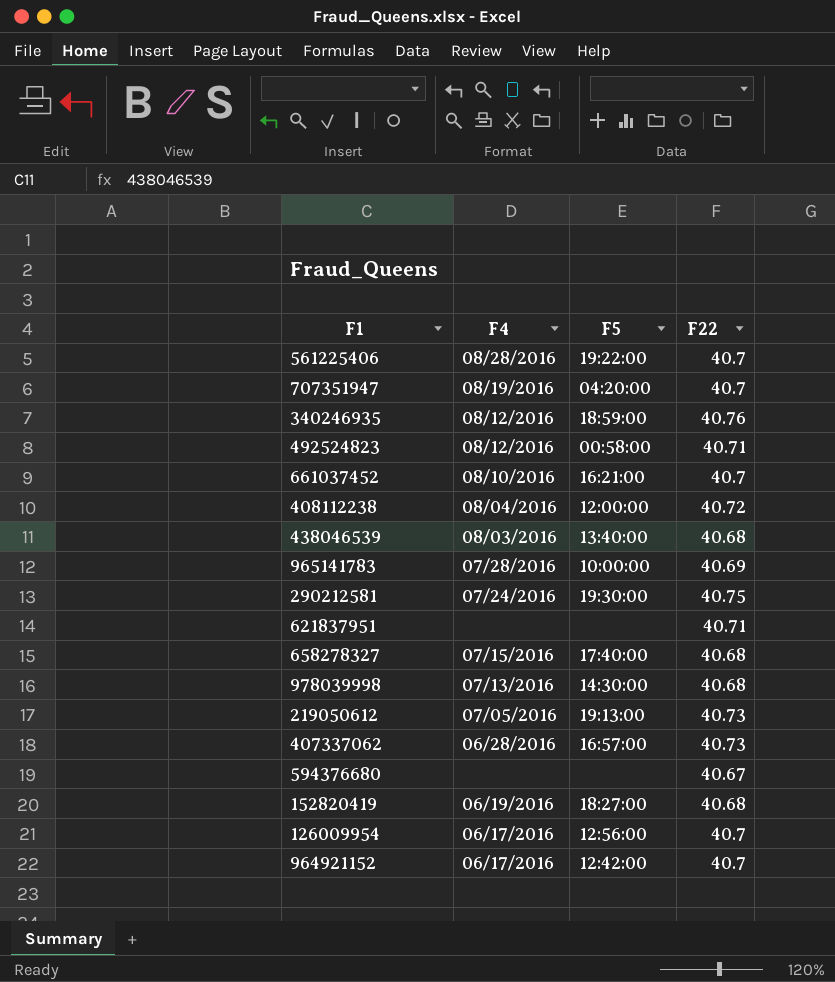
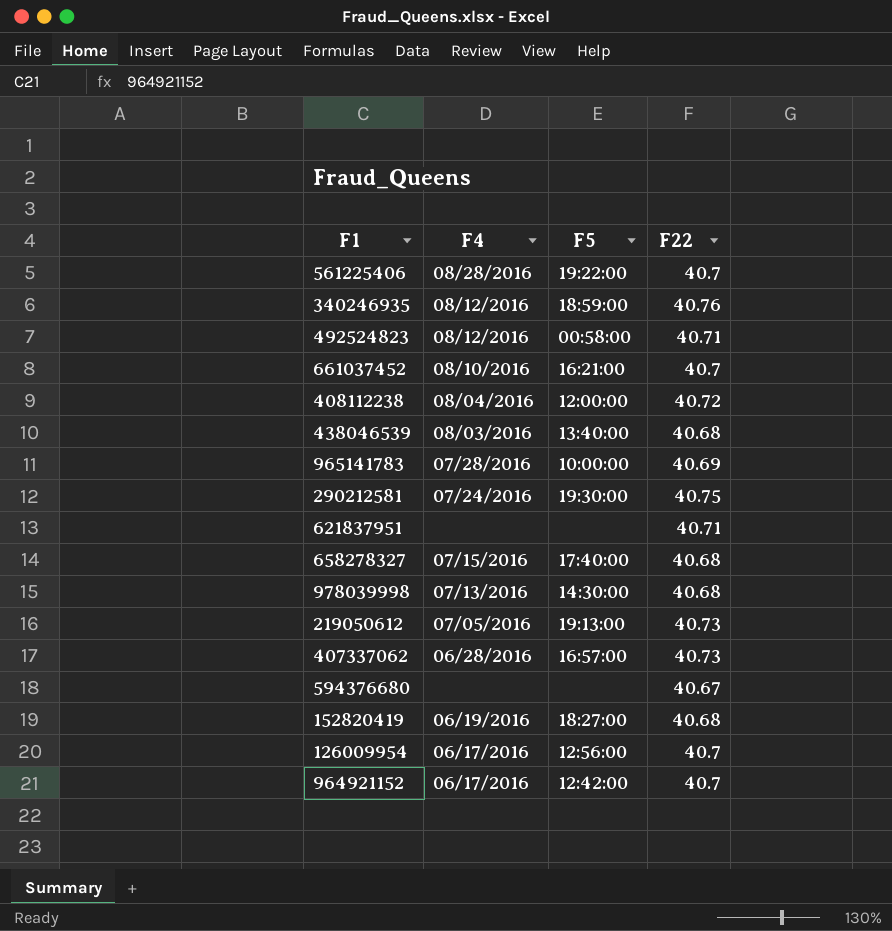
row 707351947: 08/19/2016 | 04:20:00 | 40.7 -> none

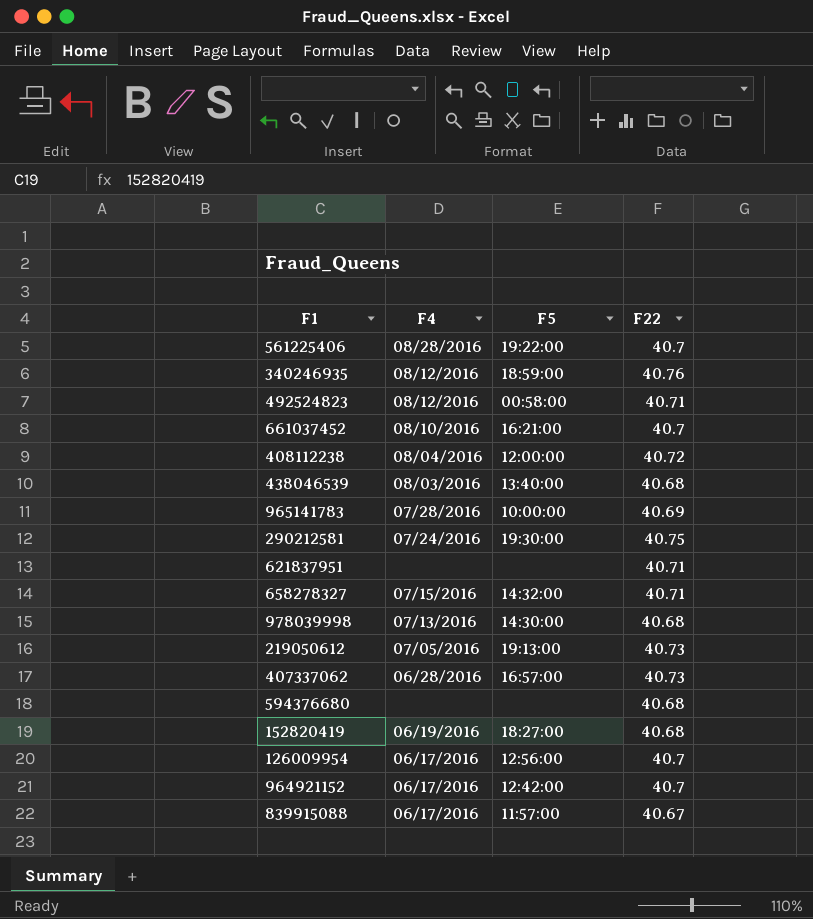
658278327 | F5: 17:40:00 -> 14:32:00
658278327 | F22: 40.68 -> 40.71
594376680 | F22: 40.67 -> 40.68
row 839915088: none -> 06/17/2016 | 11:57:00 | 40.67

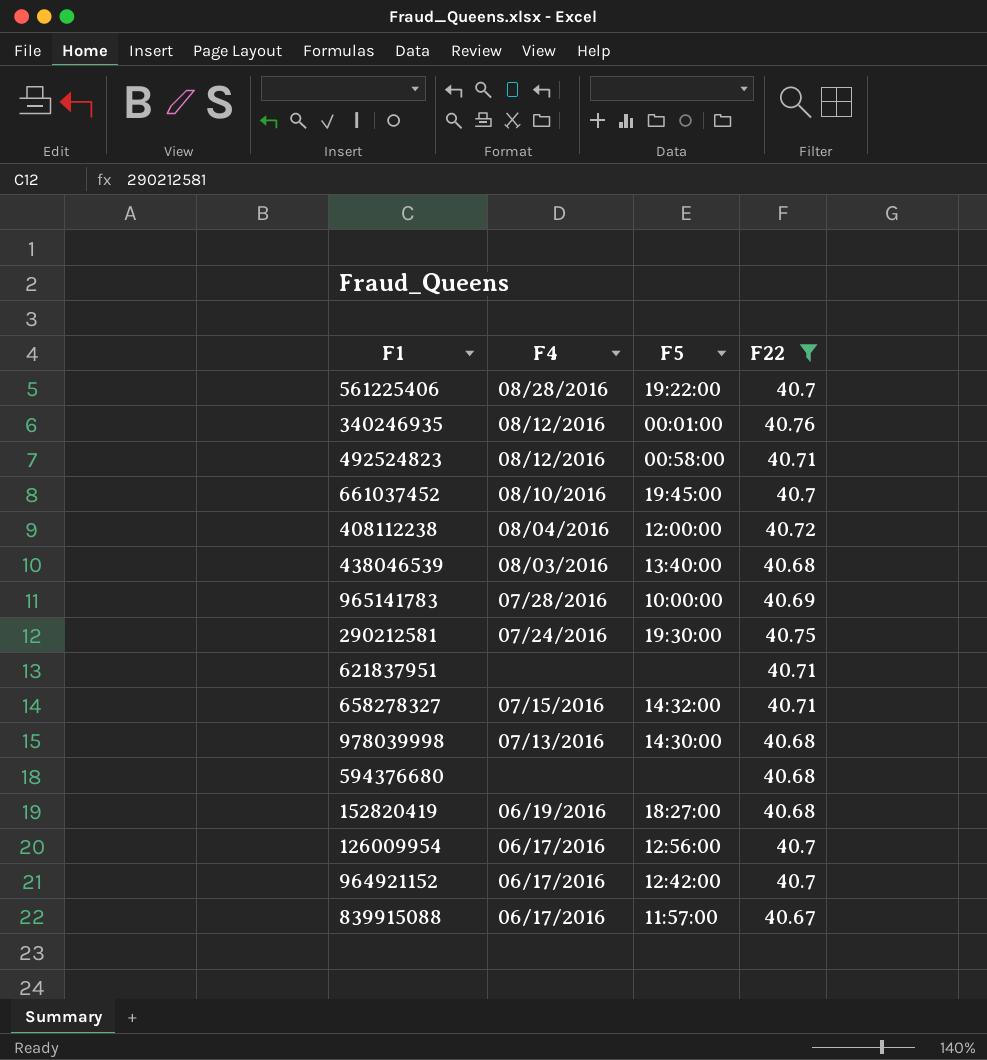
filter: none -> F22 != 40.73
340246935 | F5: 18:59:00 -> 00:01:00
661037452 | F5: 16:21:00 -> 19:45:00

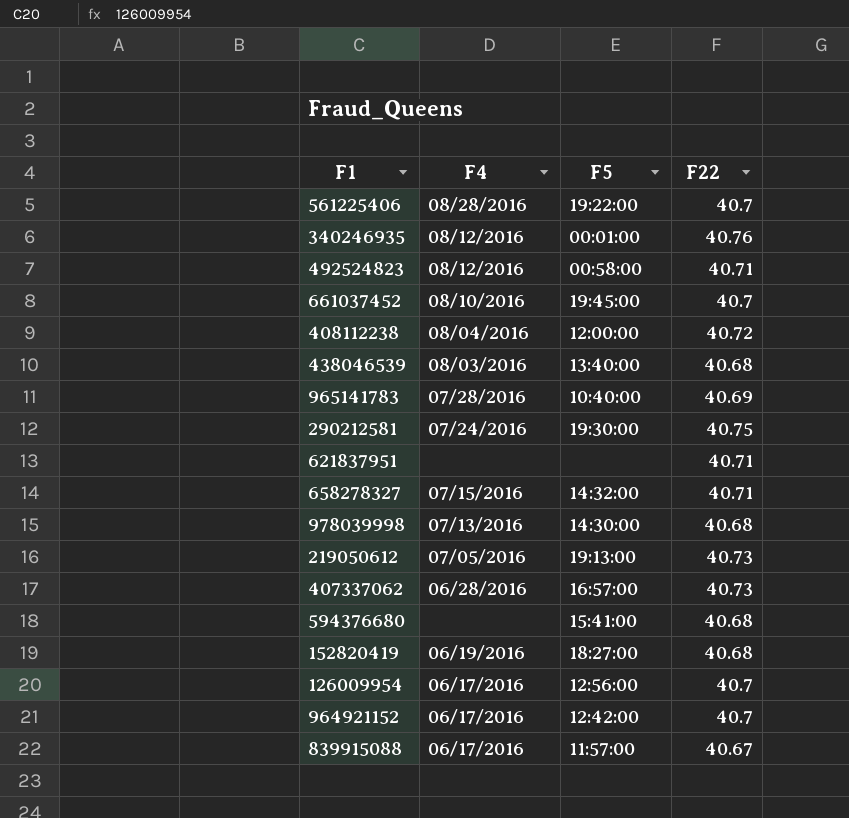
filter: F22 != 40.73 -> none
965141783 | F5: 10:00:00 -> 10:40:00
594376680 | F5: none -> 15:41:00

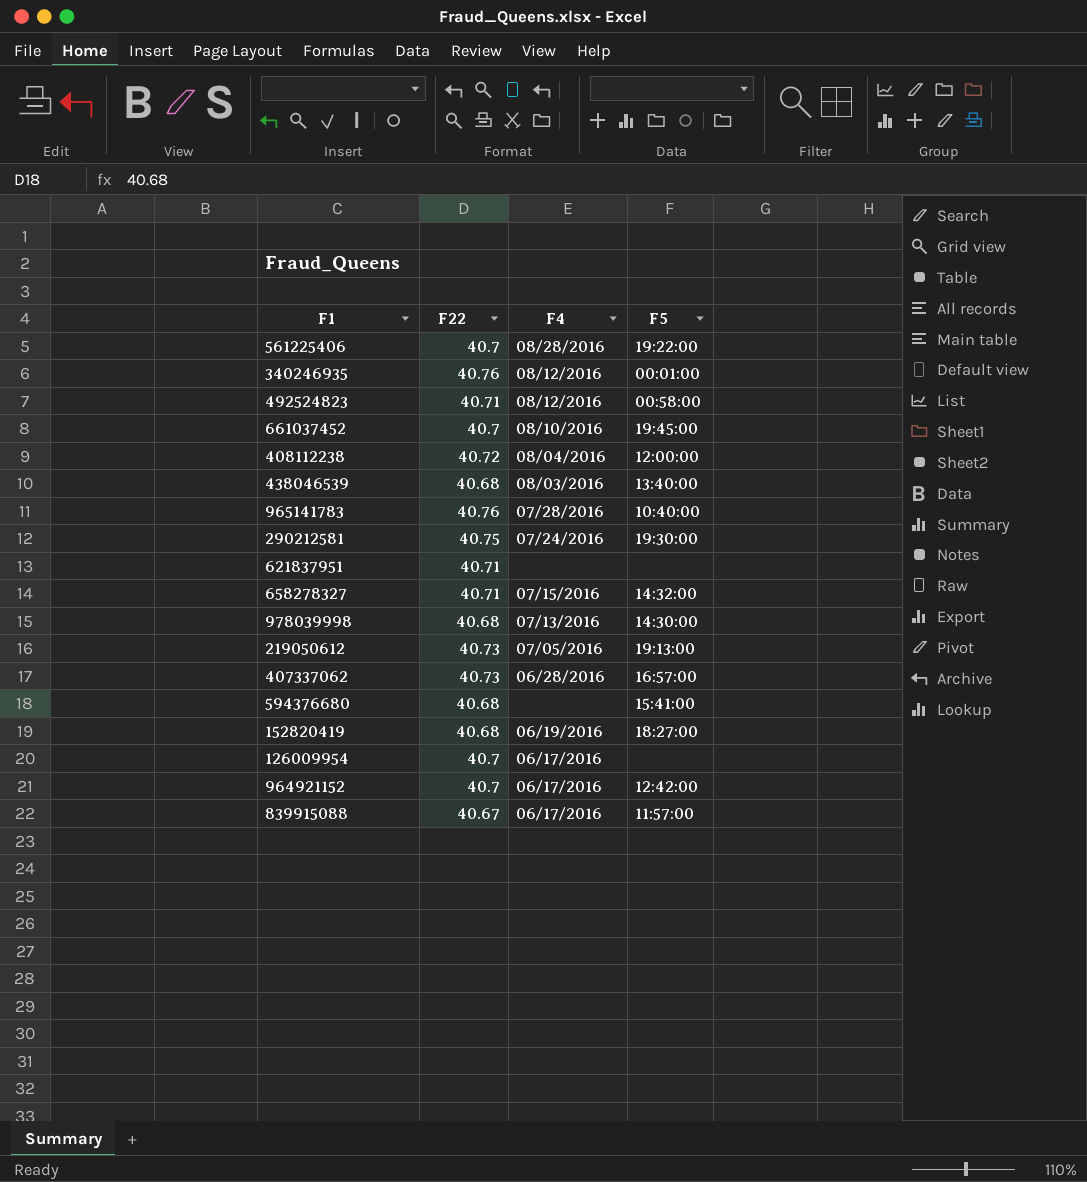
column F22 | position: 4 -> 2
965141783 | F22: 40.69 -> 40.76
126009954 | F5: 12:56:00 -> none

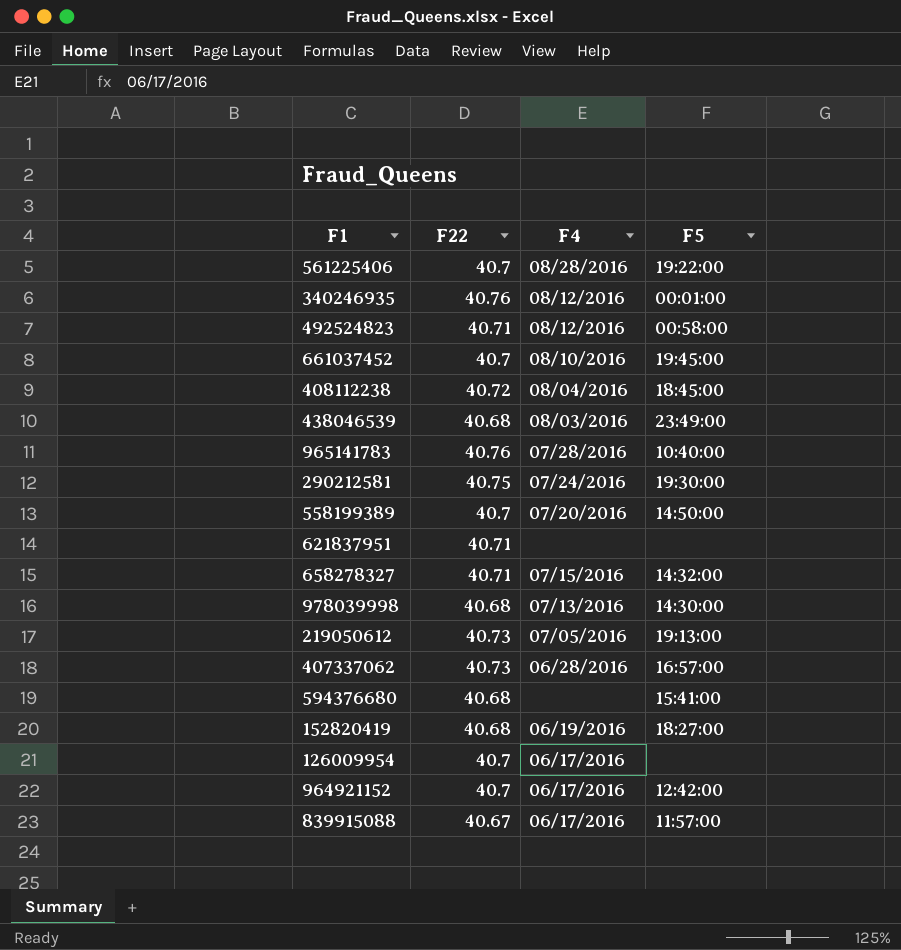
408112238 | F5: 12:00:00 -> 18:45:00
438046539 | F5: 13:40:00 -> 23:49:00
row 558199389: none -> 40.7 | 07/20/2016 | 14:50:00

